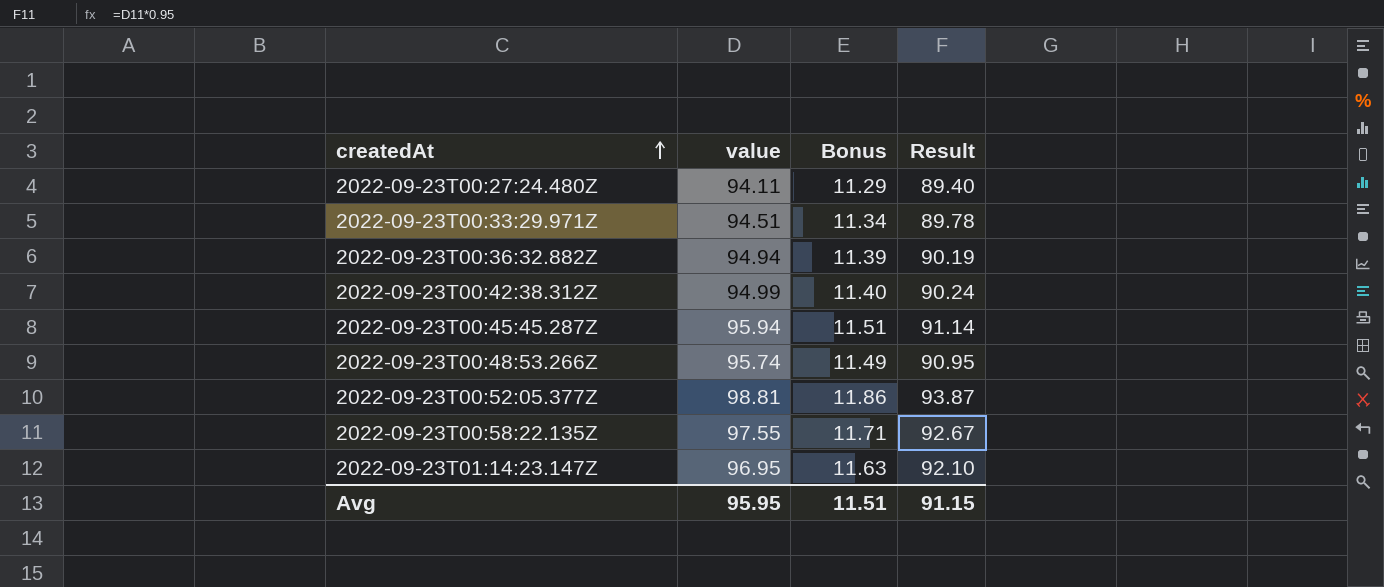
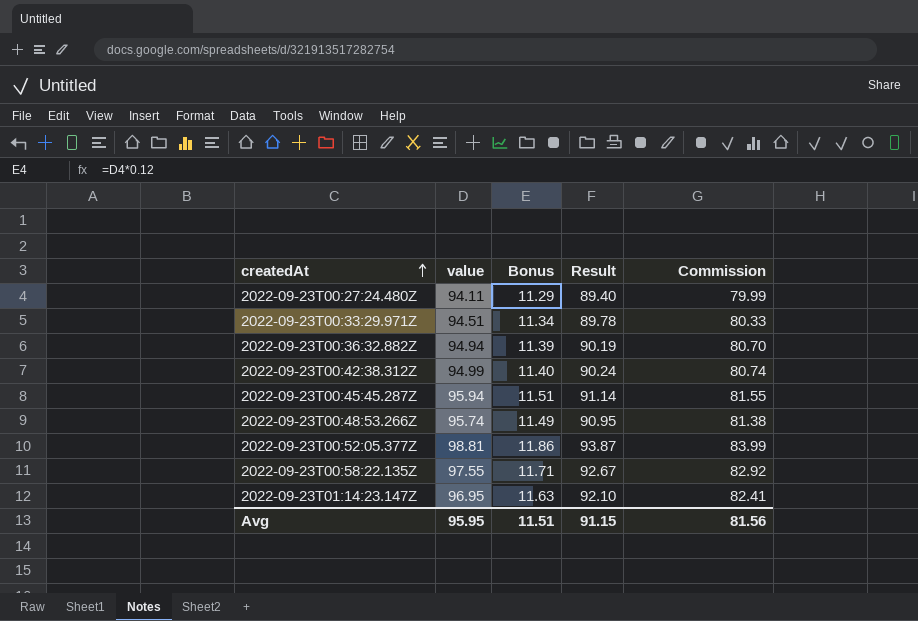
column Commission | formula: none -> [value] * 0.85

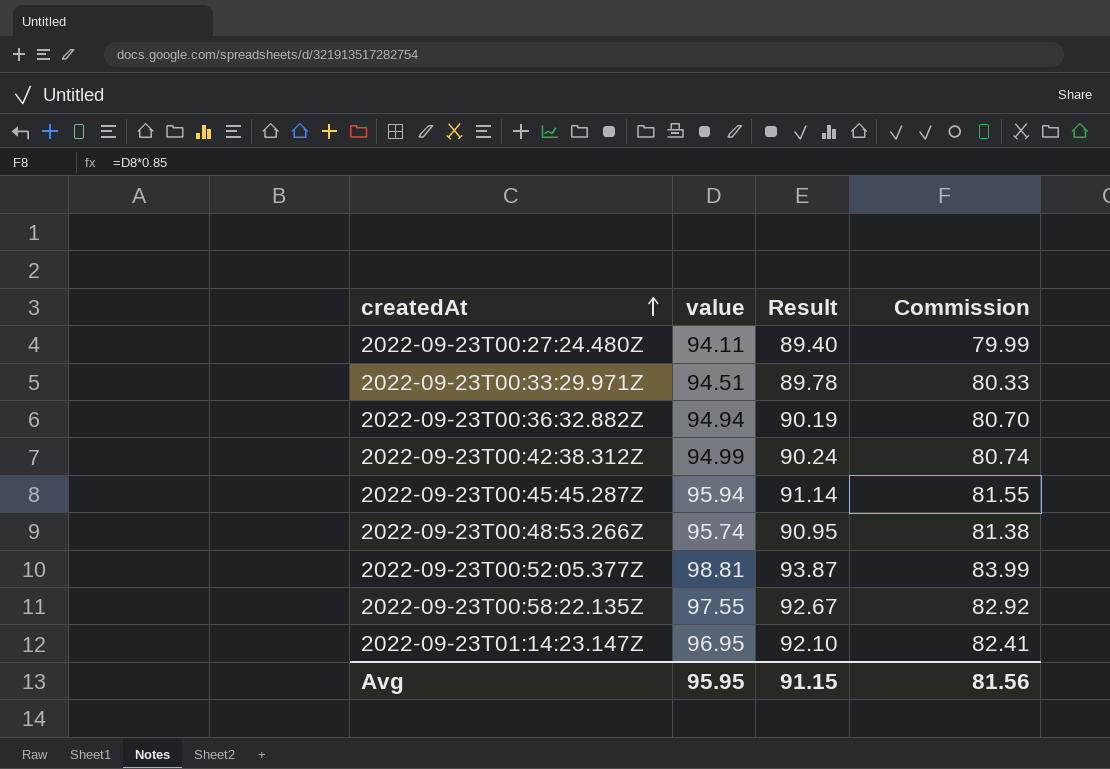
column Bonus | formula: [value] * 0.12 -> none

